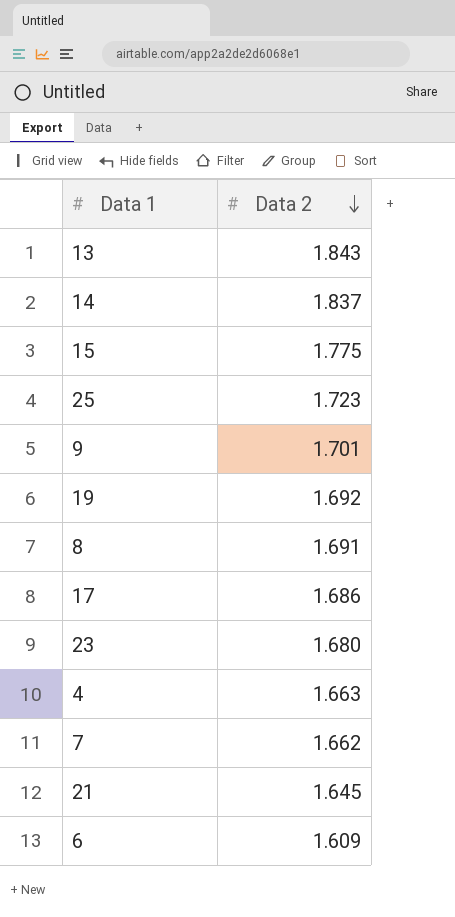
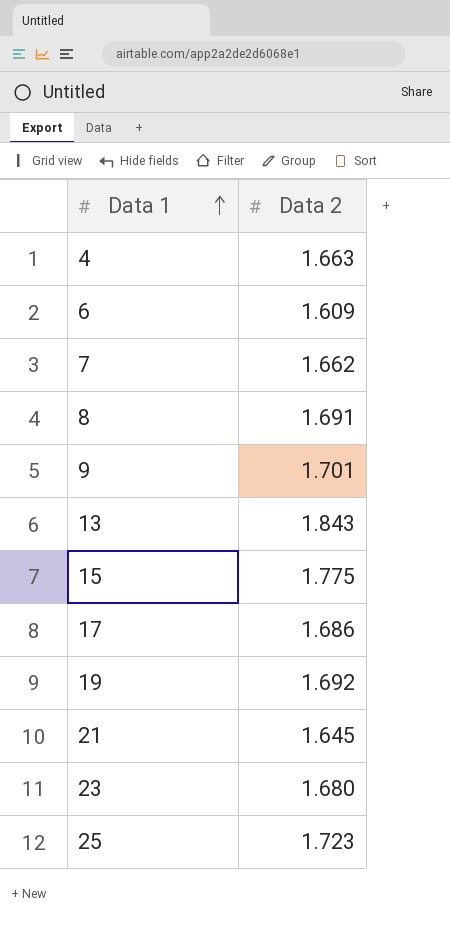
row order: Data 2 descending -> Data 1 ascending
row 14: 1.837 -> none

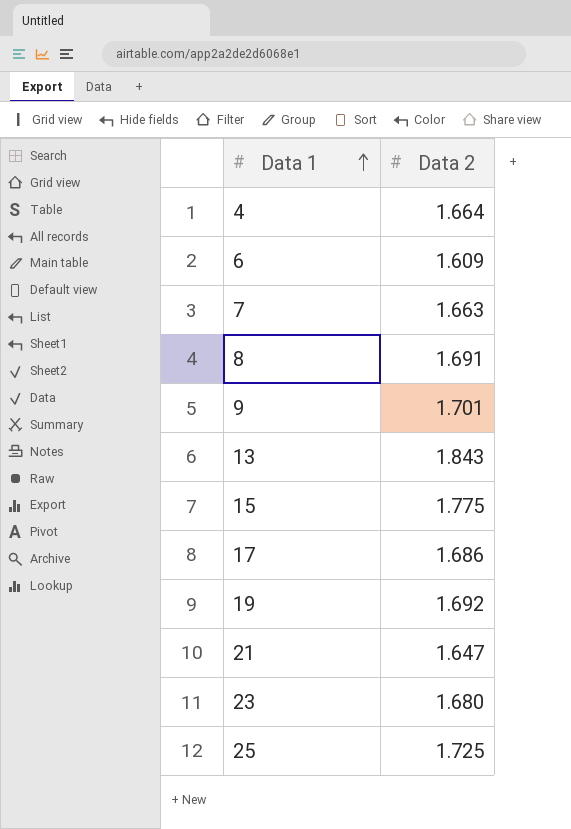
4 | Data 2: 1.663 -> 1.664
7 | Data 2: 1.662 -> 1.663
21 | Data 2: 1.645 -> 1.647
25 | Data 2: 1.723 -> 1.725

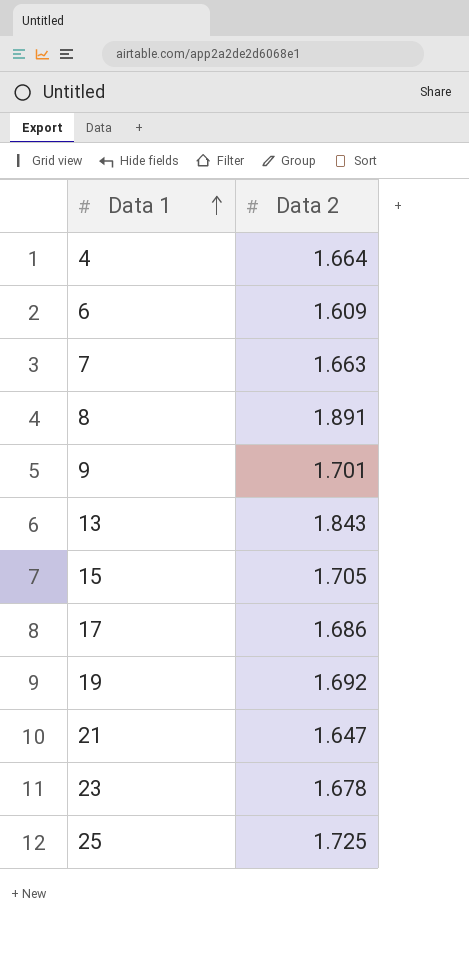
8 | Data 2: 1.691 -> 1.891
15 | Data 2: 1.775 -> 1.705
23 | Data 2: 1.680 -> 1.678

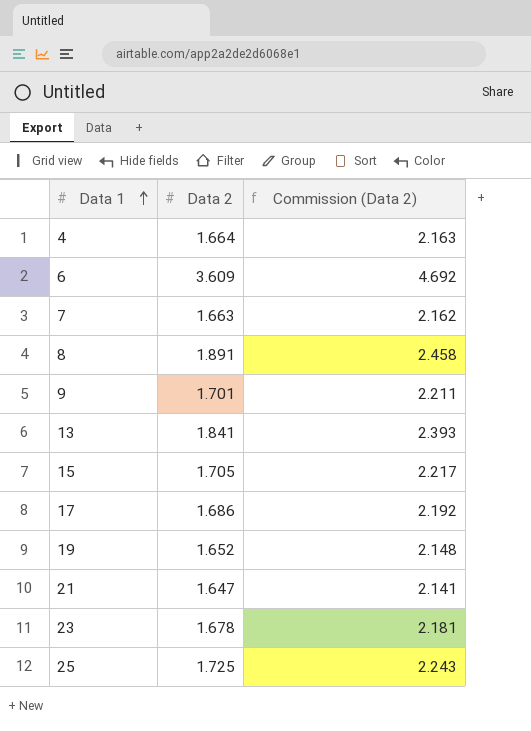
column Commission (Data 2) | formula: none -> [Data 2] * 1.3
6 | Data 2: 1.609 -> 3.609
13 | Data 2: 1.843 -> 1.841
19 | Data 2: 1.692 -> 1.652

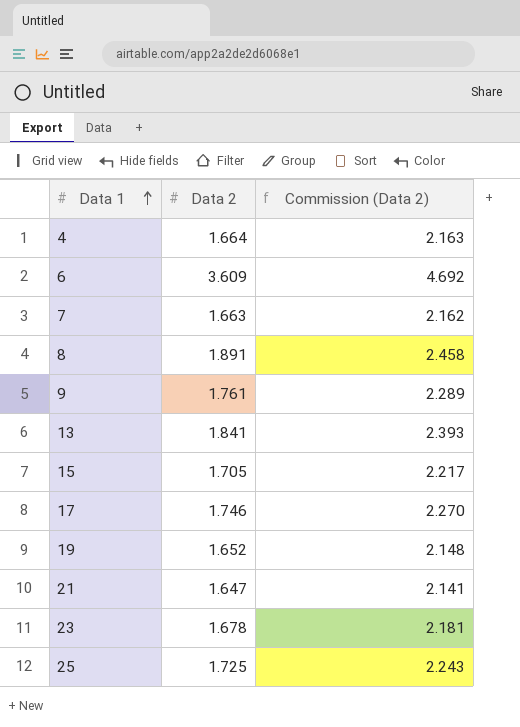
9 | Data 2: 1.701 -> 1.761
9 | Commission (Data 2): 2.211 -> 2.289
17 | Data 2: 1.686 -> 1.746
17 | Commission (Data 2): 2.192 -> 2.270

